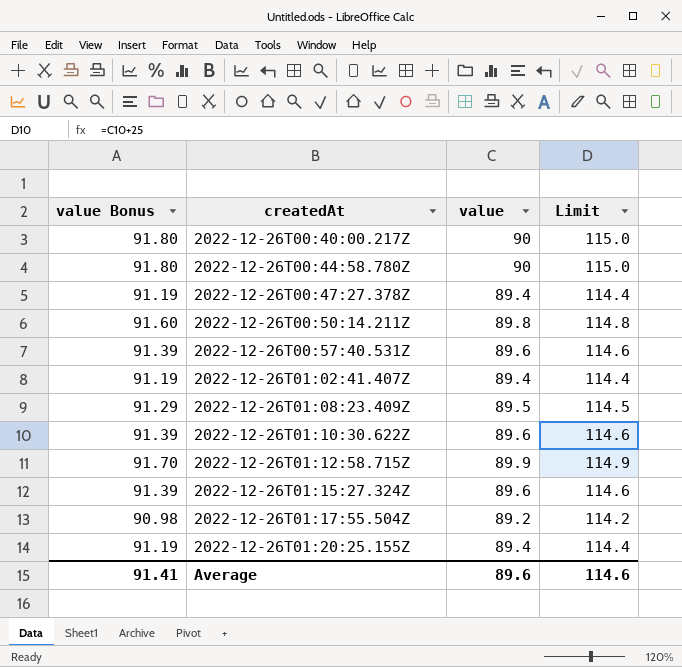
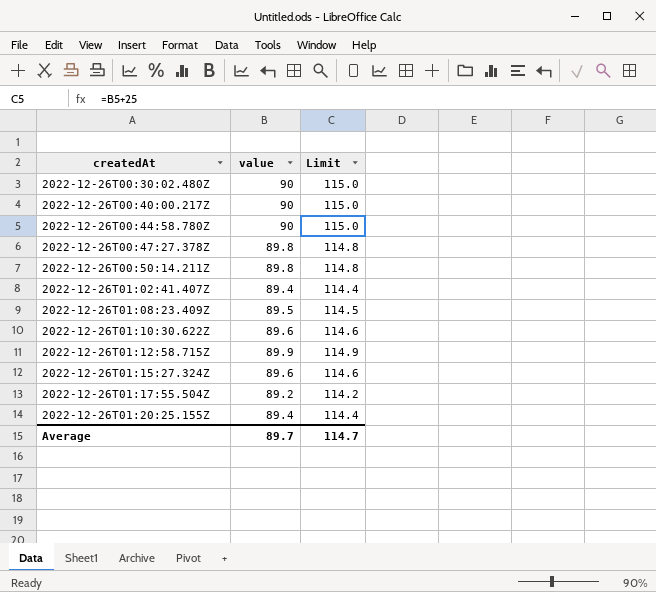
column value Bonus | formula: [value] * 1.02 -> none
row 2022-12-26T00:57:40.531Z: 91.39 | 89.6 | 114.6 -> none
row 2022-12-26T00:30:02.480Z: none -> 90 | 115.0
2022-12-26T00:47:27.378Z | value: 89.4 -> 89.8
2022-12-26T00:47:27.378Z | Limit: 114.4 -> 114.8
Average | value: 89.6 -> 89.7
Average | Limit: 114.6 -> 114.7

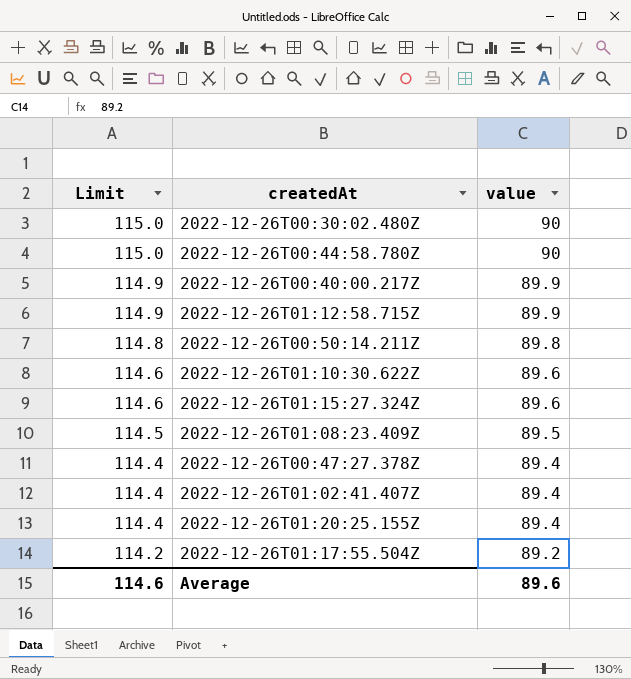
row order: createdAt ascending -> Limit descending
column Limit | position: 3 -> 1
2022-12-26T00:40:00.217Z | Limit: 115.0 -> 114.9
2022-12-26T00:40:00.217Z | value: 90 -> 89.9
2022-12-26T00:47:27.378Z | Limit: 114.8 -> 114.4
2022-12-26T00:47:27.378Z | value: 89.8 -> 89.4
Average | Limit: 114.7 -> 114.6
Average | value: 89.7 -> 89.6

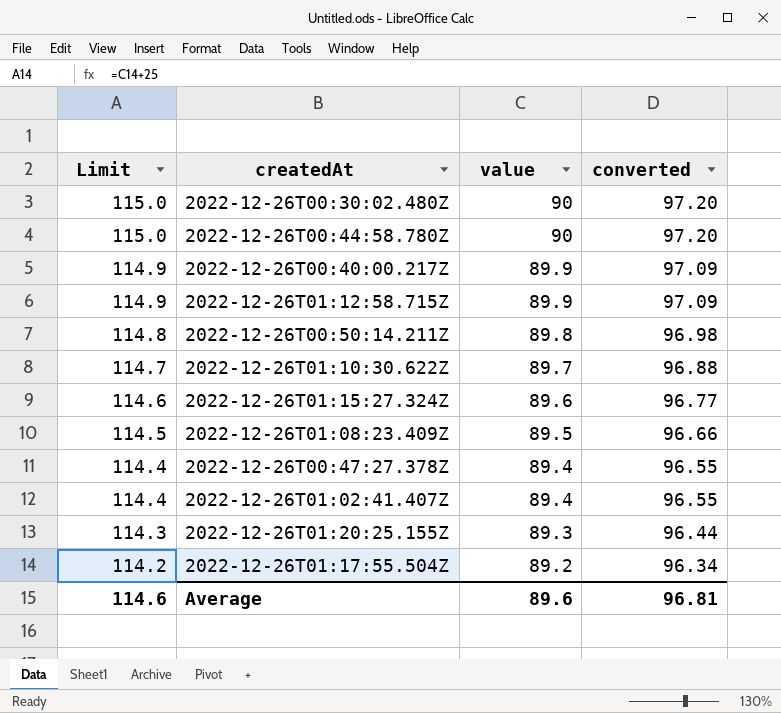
column converted | formula: none -> [value] * 1.08
2022-12-26T01:10:30.622Z | Limit: 114.6 -> 114.7
2022-12-26T01:10:30.622Z | value: 89.6 -> 89.7
2022-12-26T01:20:25.155Z | Limit: 114.4 -> 114.3
2022-12-26T01:20:25.155Z | value: 89.4 -> 89.3

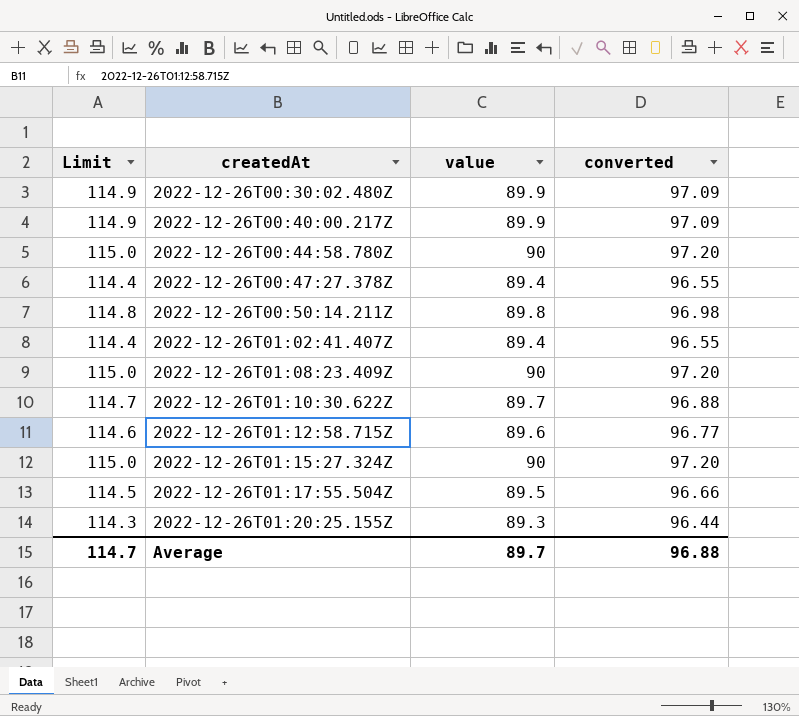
row order: Limit descending -> createdAt ascending
2022-12-26T00:30:02.480Z | Limit: 115.0 -> 114.9
2022-12-26T00:30:02.480Z | value: 90 -> 89.9
2022-12-26T00:30:02.480Z | converted: 97.20 -> 97.09
2022-12-26T01:08:23.409Z | Limit: 114.5 -> 115.0
2022-12-26T01:08:23.409Z | value: 89.5 -> 90
2022-12-26T01:08:23.409Z | converted: 96.66 -> 97.20
2022-12-26T01:12:58.715Z | Limit: 114.9 -> 114.6
2022-12-26T01:12:58.715Z | value: 89.9 -> 89.6
2022-12-26T01:12:58.715Z | converted: 97.09 -> 96.77
2022-12-26T01:15:27.324Z | Limit: 114.6 -> 115.0
2022-12-26T01:15:27.324Z | value: 89.6 -> 90
2022-12-26T01:15:27.324Z | converted: 96.77 -> 97.20
2022-12-26T01:17:55.504Z | Limit: 114.2 -> 114.5
2022-12-26T01:17:55.504Z | value: 89.2 -> 89.5
2022-12-26T01:17:55.504Z | converted: 96.34 -> 96.66
Average | Limit: 114.6 -> 114.7
Average | value: 89.6 -> 89.7
Average | converted: 96.81 -> 96.88

